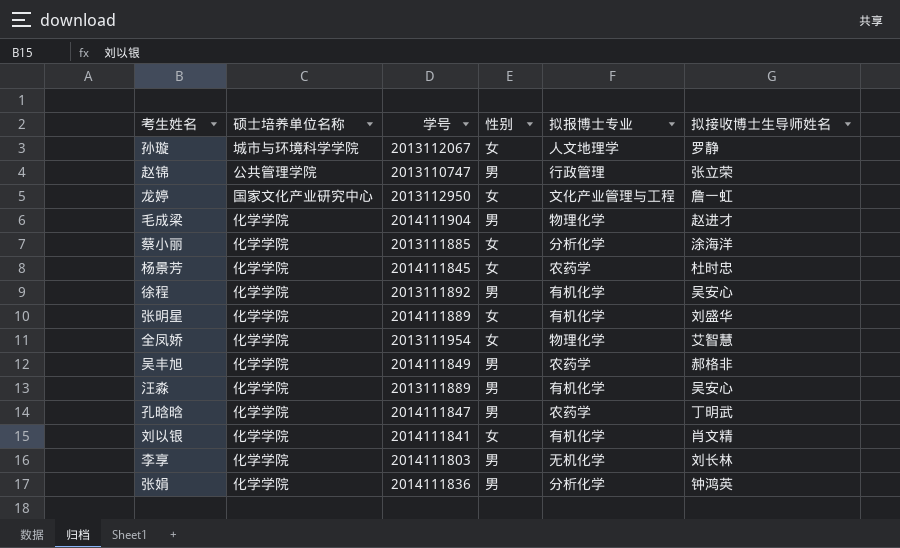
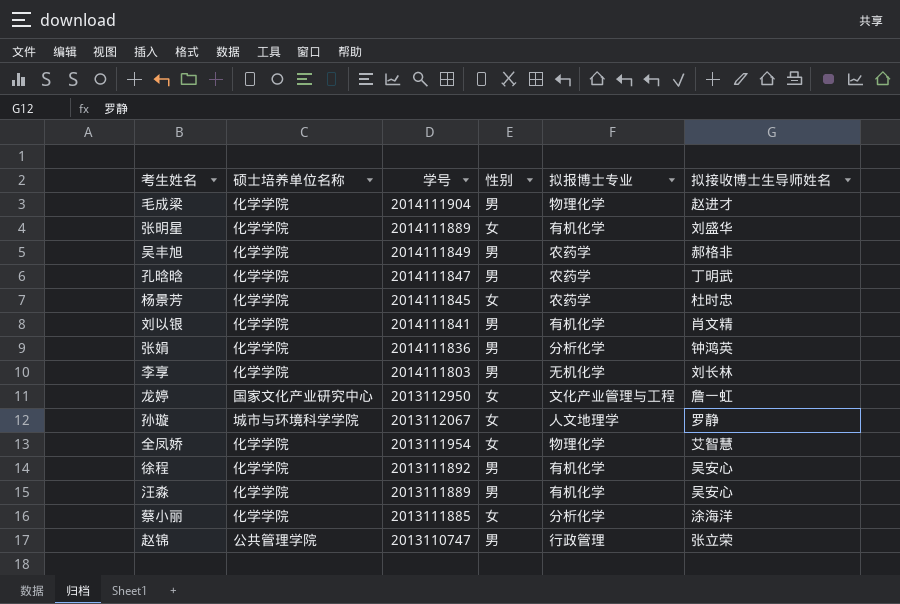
row order: none -> 学号 descending
刘以银 | 性别: 女 -> 男

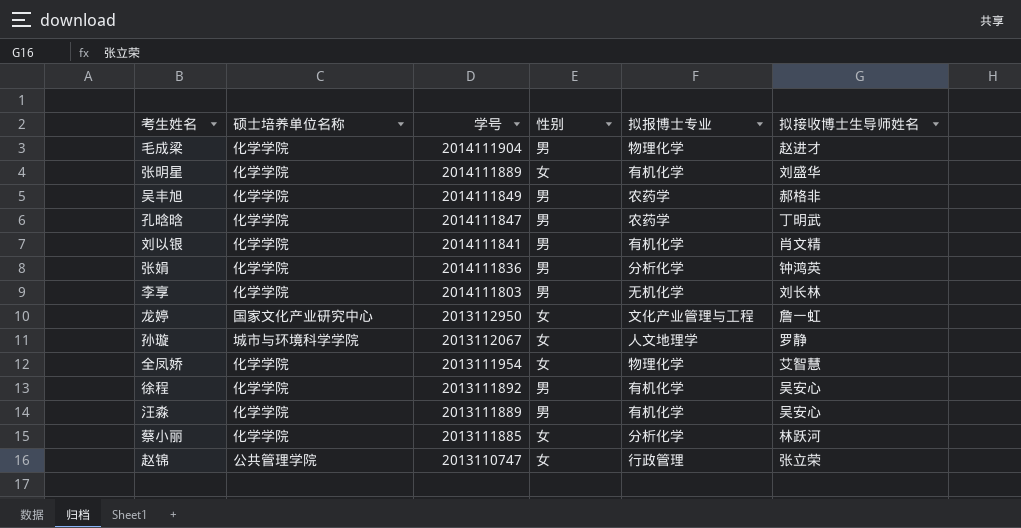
row 杨景芳: 化学学院 | 2014111845 | 女 | 农药学 | 杜时忠 -> none
蔡小丽 | 拟接收博士生导师姓名: 涂海洋 -> 林跃河
赵锦 | 性别: 男 -> 女

